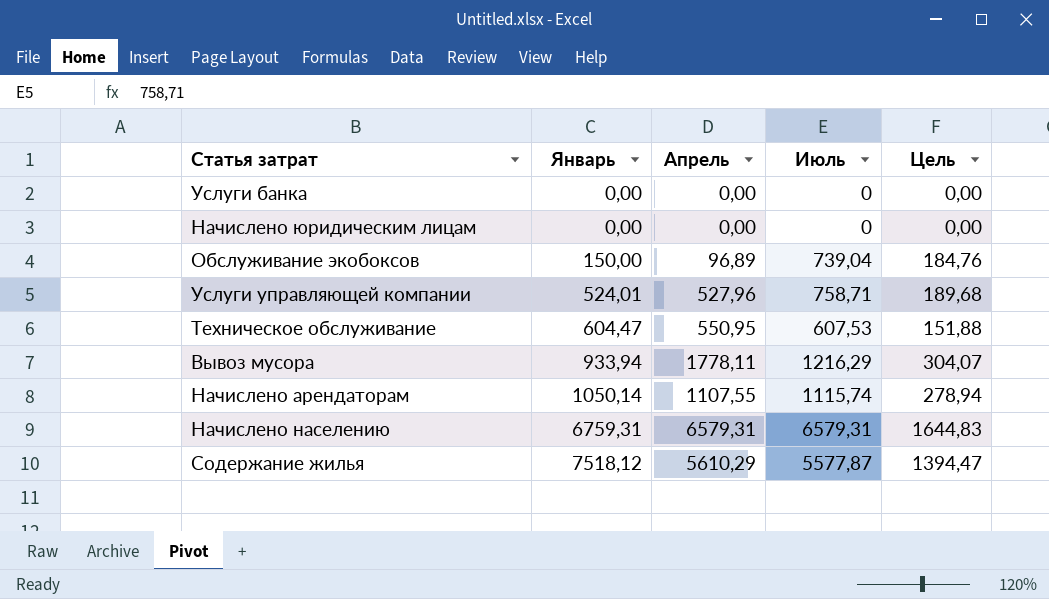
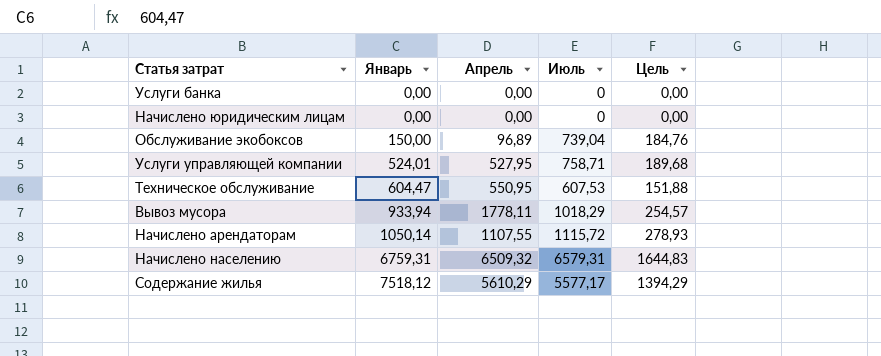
Услуги управляющей компании | Апрель: 527,96 -> 527,95
Вывоз мусора | Июль: 1216,29 -> 1018,29
Вывоз мусора | Цель: 304,07 -> 254,57
Начислено арендаторам | Июль: 1115,74 -> 1115,72
Начислено арендаторам | Цель: 278,94 -> 278,93
Начислено населению | Апрель: 6579,31 -> 6509,32
Содержание жилья | Июль: 5577,87 -> 5577,17
Содержание жилья | Цель: 1394,47 -> 1394,29

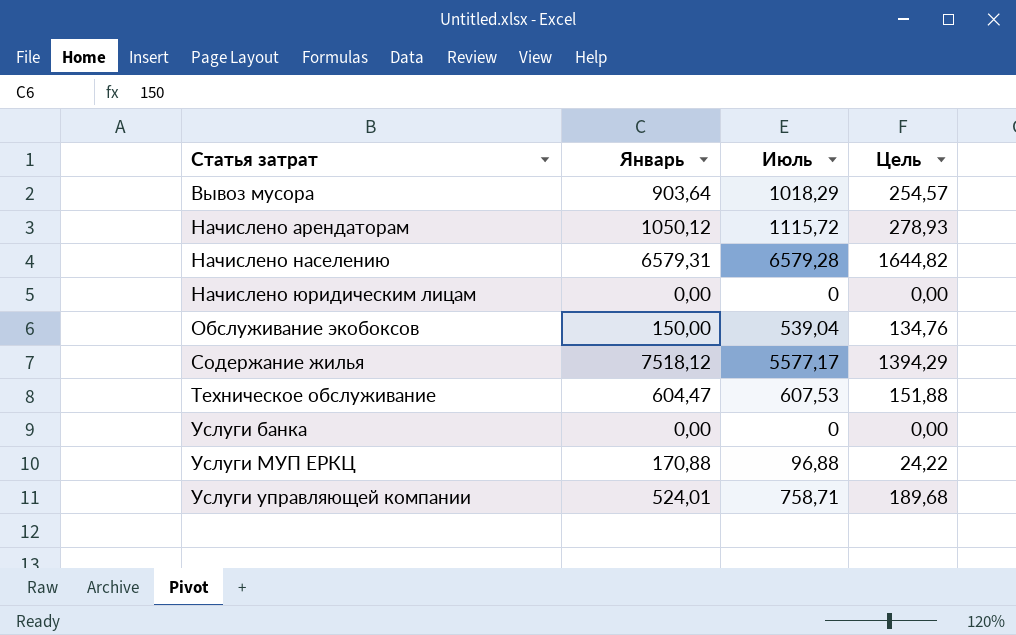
row order: Январь ascending -> Статья затрат ascending
column Апрель | position: 3 -> none
Вывоз мусора | Январь: 933,94 -> 903,64
Начислено арендаторам | Январь: 1050,14 -> 1050,12
Начислено населению | Январь: 6759,31 -> 6579,31
Начислено населению | Июль: 6579,31 -> 6579,28
Начислено населению | Цель: 1644,83 -> 1644,82
Обслуживание экобоксов | Июль: 739,04 -> 539,04
Обслуживание экобоксов | Цель: 184,76 -> 134,76
row Услуги МУП ЕРКЦ: none -> 170,88 | 96,88 | 24,22

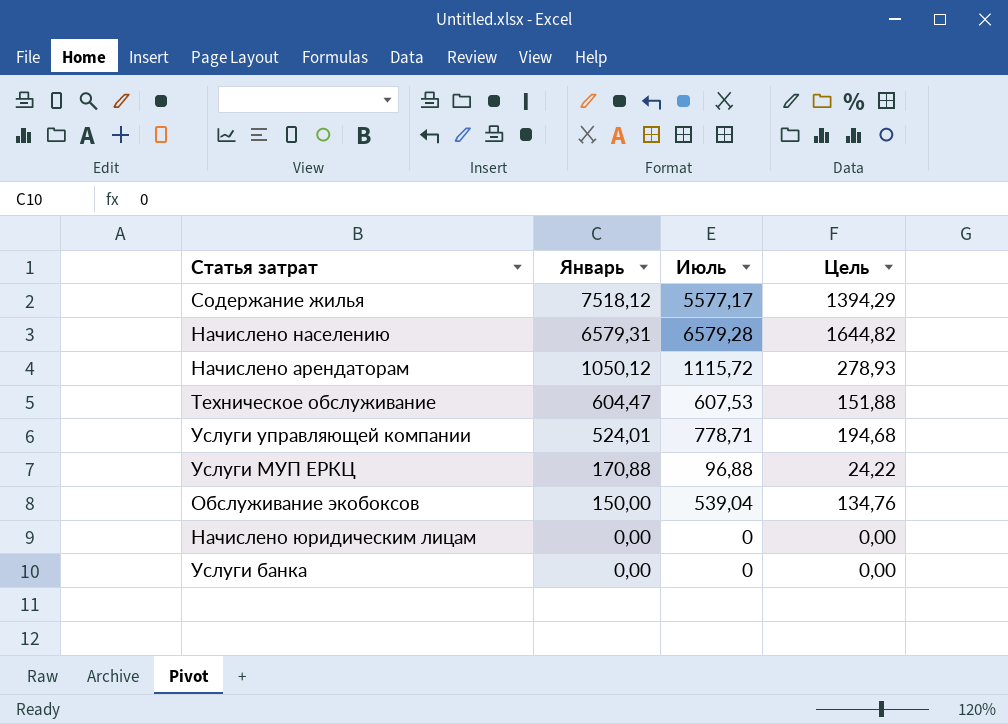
row order: Статья затрат ascending -> Январь descending
row Вывоз мусора: 903,64 | 1018,29 | 254,57 -> none
Услуги управляющей компании | Июль: 758,71 -> 778,71
Услуги управляющей компании | Цель: 189,68 -> 194,68

